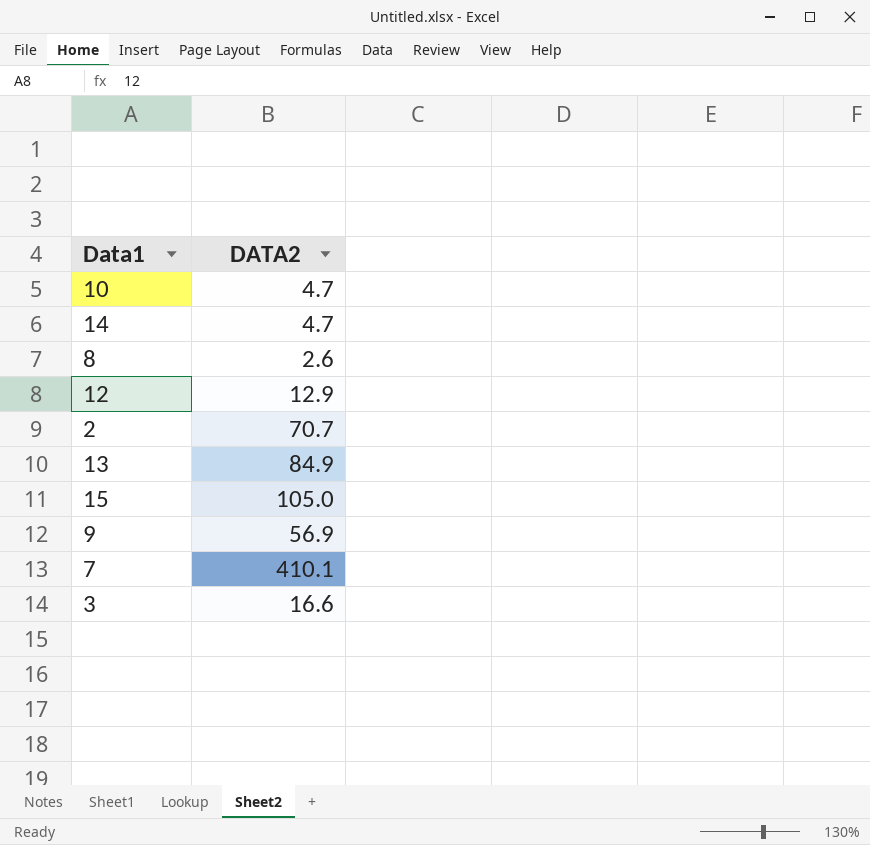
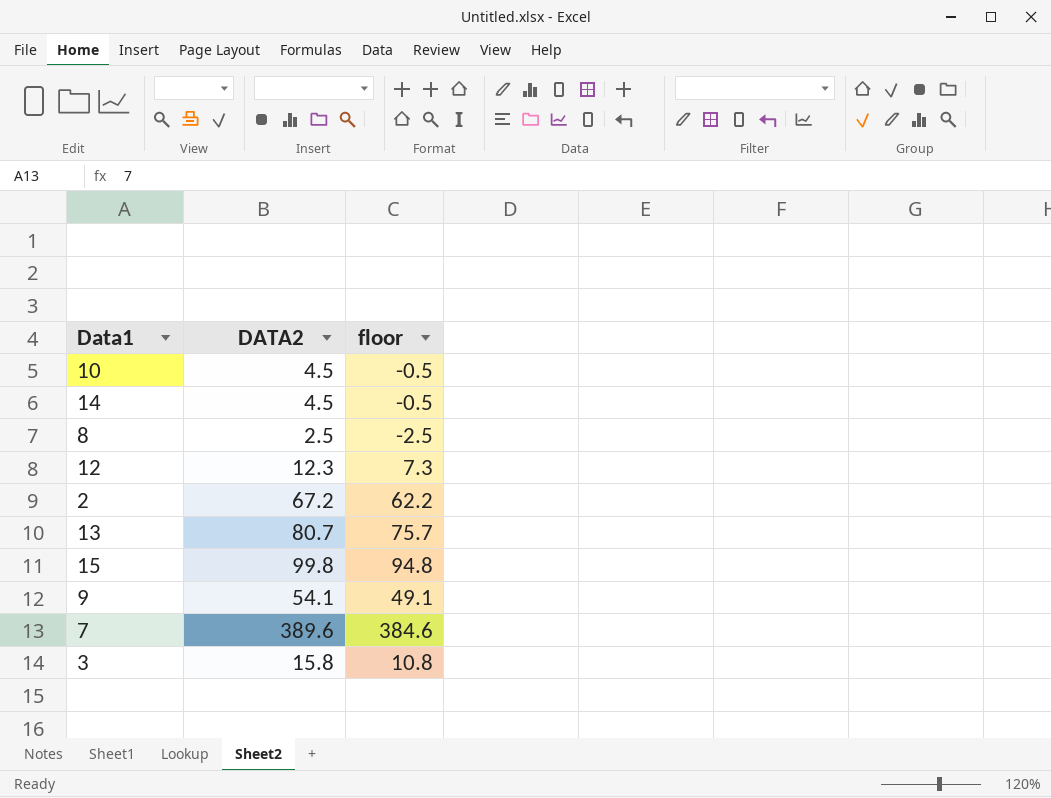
column floor | formula: none -> [DATA2] - 5
10 | DATA2: 4.7 -> 4.5
14 | DATA2: 4.7 -> 4.5
8 | DATA2: 2.6 -> 2.5
12 | DATA2: 12.9 -> 12.3
2 | DATA2: 70.7 -> 67.2
13 | DATA2: 84.9 -> 80.7
15 | DATA2: 105.0 -> 99.8
9 | DATA2: 56.9 -> 54.1
7 | DATA2: 410.1 -> 389.6
3 | DATA2: 16.6 -> 15.8

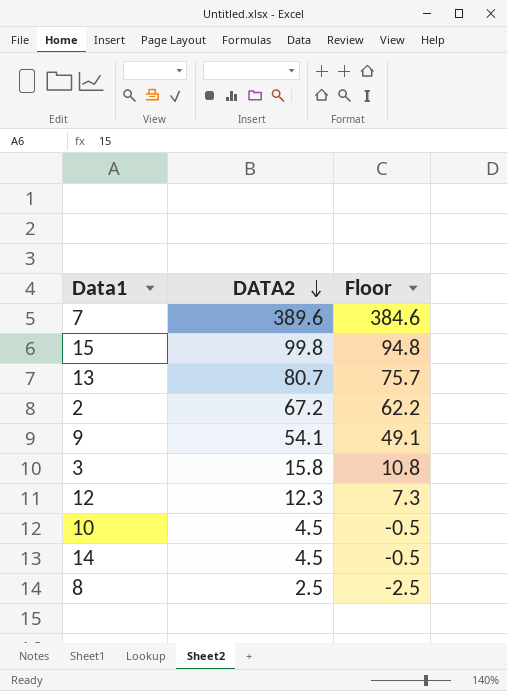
row order: none -> DATA2 descending
column name: floor -> Floor

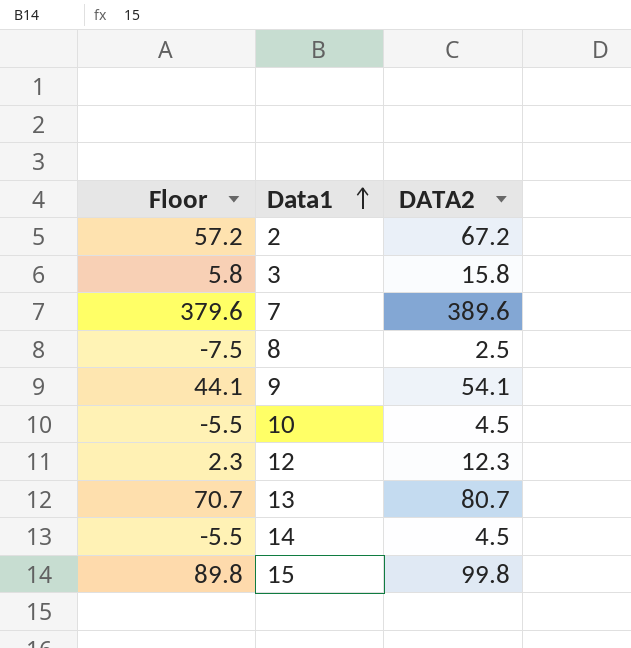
row order: DATA2 descending -> Data1 ascending
column Floor | formula: [DATA2] - 5 -> [DATA2] - 10
column Floor | position: 3 -> 1

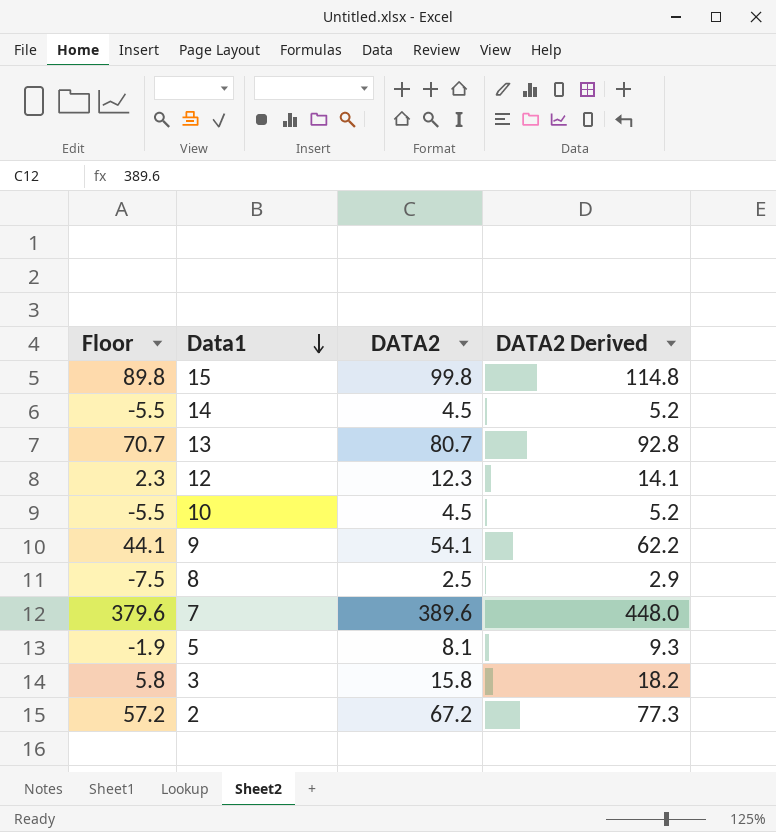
row order: Data1 ascending -> Data1 descending
column DATA2 Derived | formula: none -> [DATA2] * 1.15
row 5: none -> -1.9 | 8.1 | 9.3

